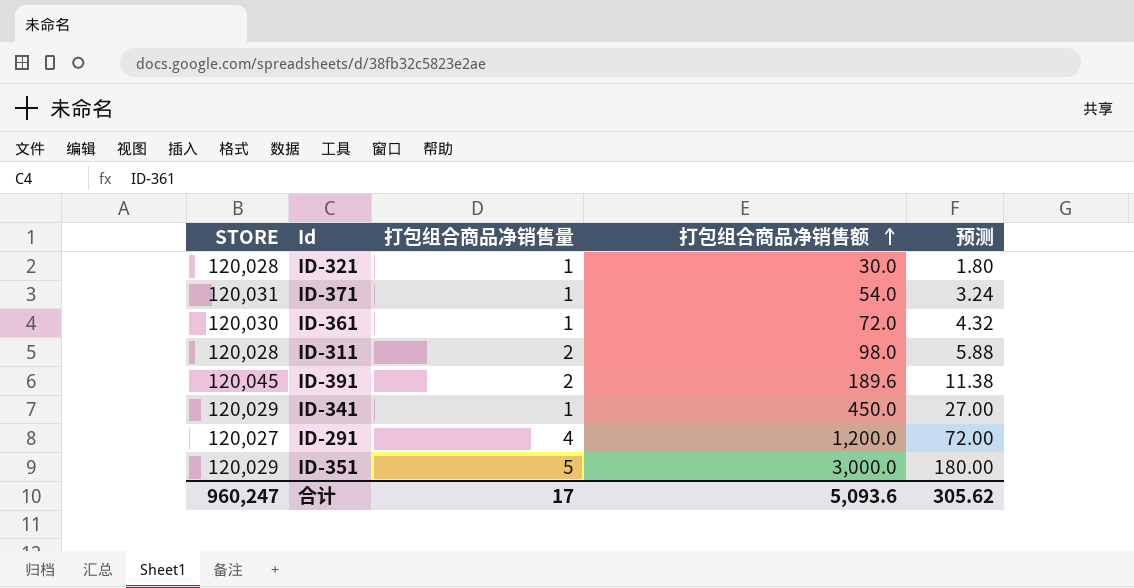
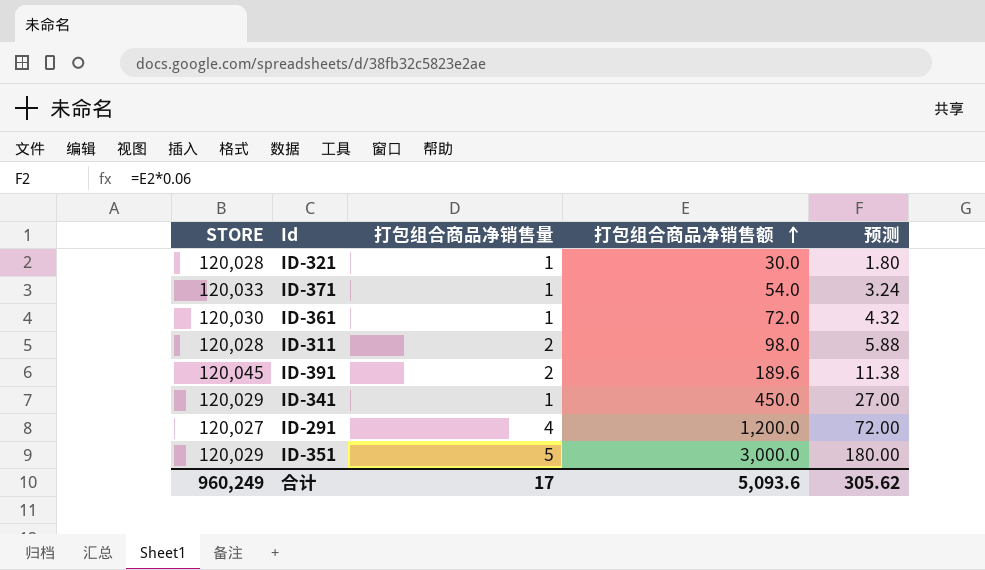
ID-371 | STORE: 120,031 -> 120,033
合计 | STORE: 960,247 -> 960,249

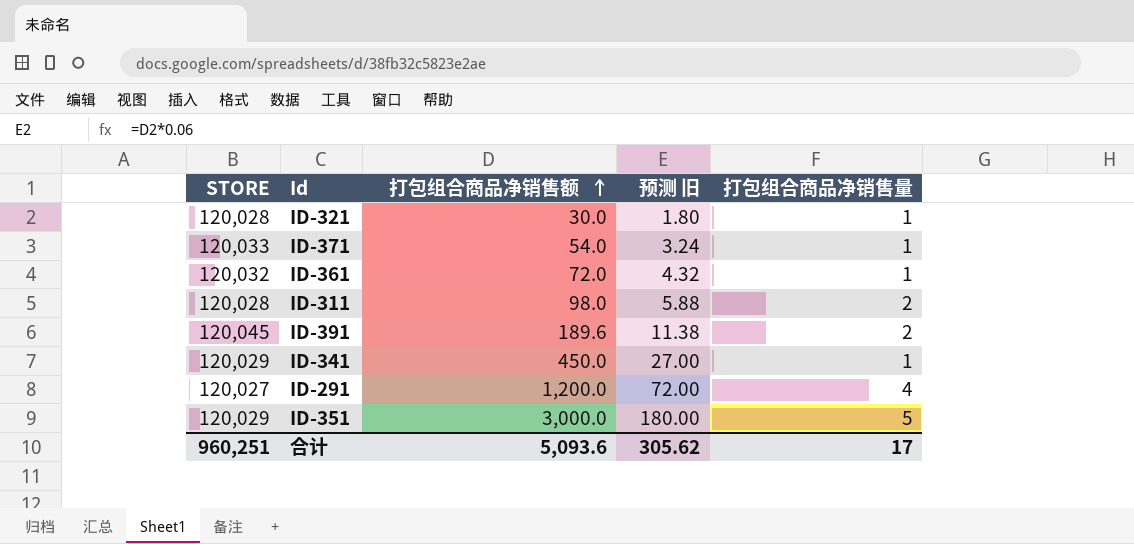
column name: 预测 -> 预测 旧
column 打包组合商品净销售量 | position: 3 -> 5
ID-361 | STORE: 120,030 -> 120,032
合计 | STORE: 960,249 -> 960,251

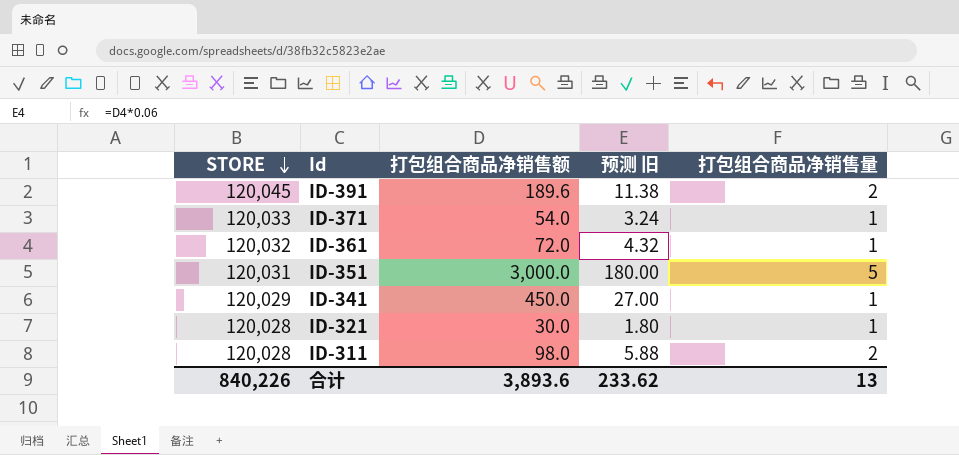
row order: 打包组合商品净销售额 ascending -> STORE descending
row ID-291: 120,027 | 1,200.0 | 72.00 | 4 -> none
ID-351 | STORE: 120,029 -> 120,031
合计 | STORE: 960,251 -> 840,226
合计 | 打包组合商品净销售额: 5,093.6 -> 3,893.6
合计 | 预测 旧: 305.62 -> 233.62
合计 | 打包组合商品净销售量: 17 -> 13

